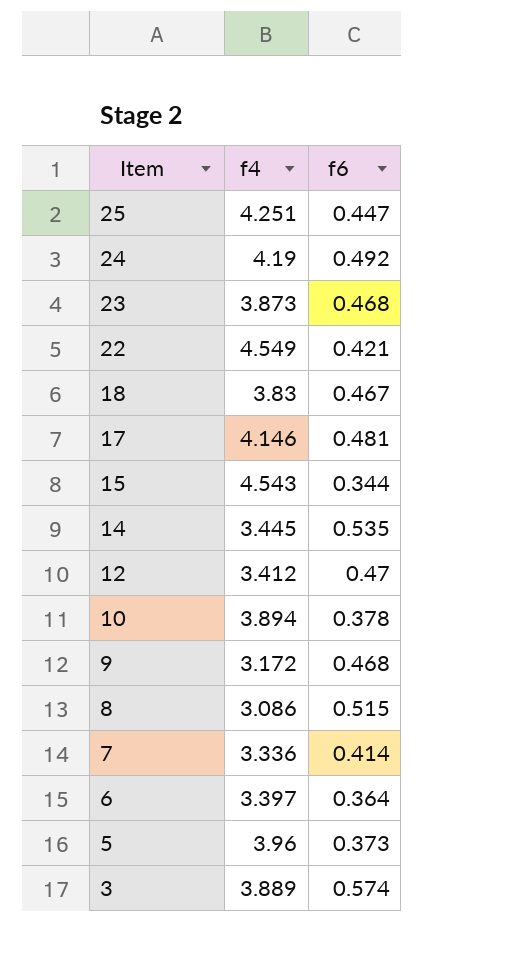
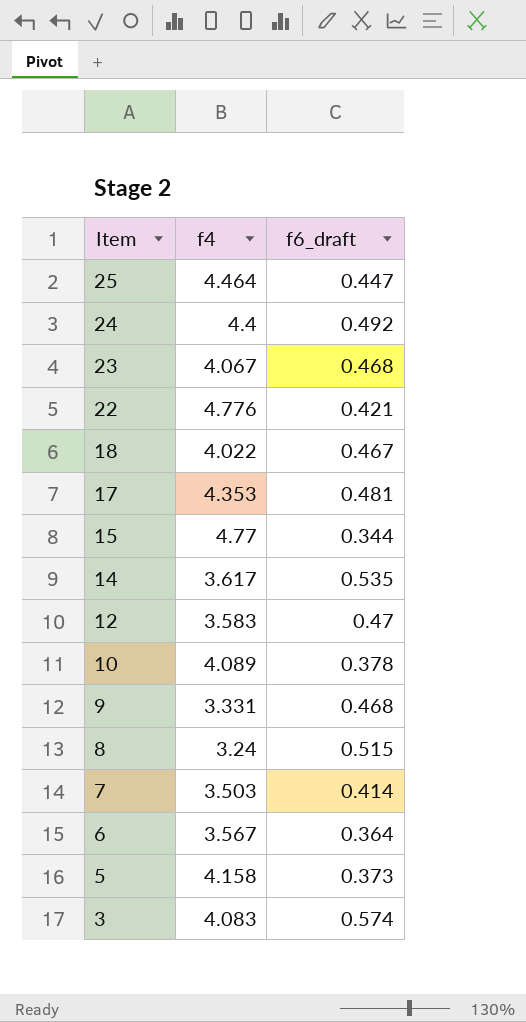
column name: f6 -> f6_draft
25 | f4: 4.251 -> 4.464
24 | f4: 4.19 -> 4.4
23 | f4: 3.873 -> 4.067
22 | f4: 4.549 -> 4.776
18 | f4: 3.83 -> 4.022
17 | f4: 4.146 -> 4.353
15 | f4: 4.543 -> 4.77
14 | f4: 3.445 -> 3.617
12 | f4: 3.412 -> 3.583
10 | f4: 3.894 -> 4.089
9 | f4: 3.172 -> 3.331
8 | f4: 3.086 -> 3.24
7 | f4: 3.336 -> 3.503
6 | f4: 3.397 -> 3.567
5 | f4: 3.96 -> 4.158
3 | f4: 3.889 -> 4.083

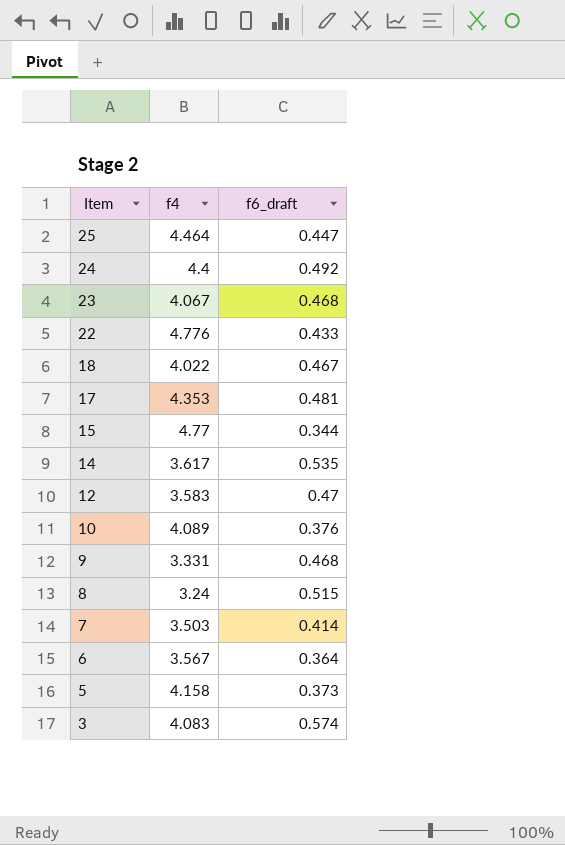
22 | f6_draft: 0.421 -> 0.433
10 | f6_draft: 0.378 -> 0.376

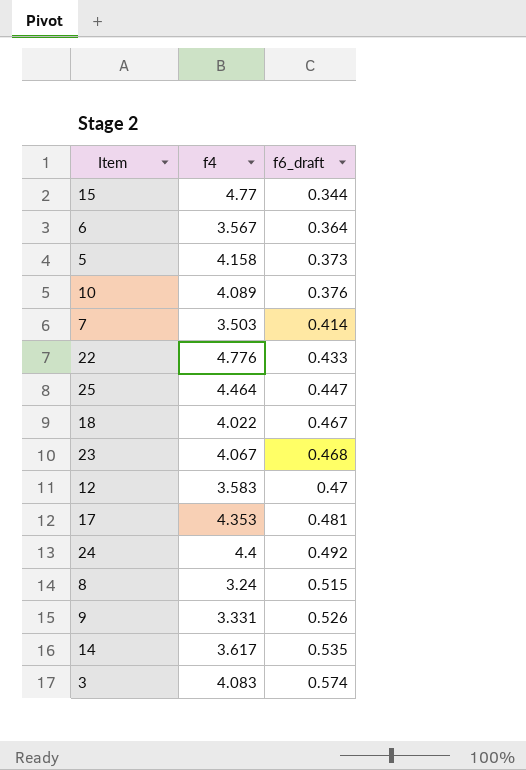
row order: Item descending -> f6_draft ascending
9 | f6_draft: 0.468 -> 0.526

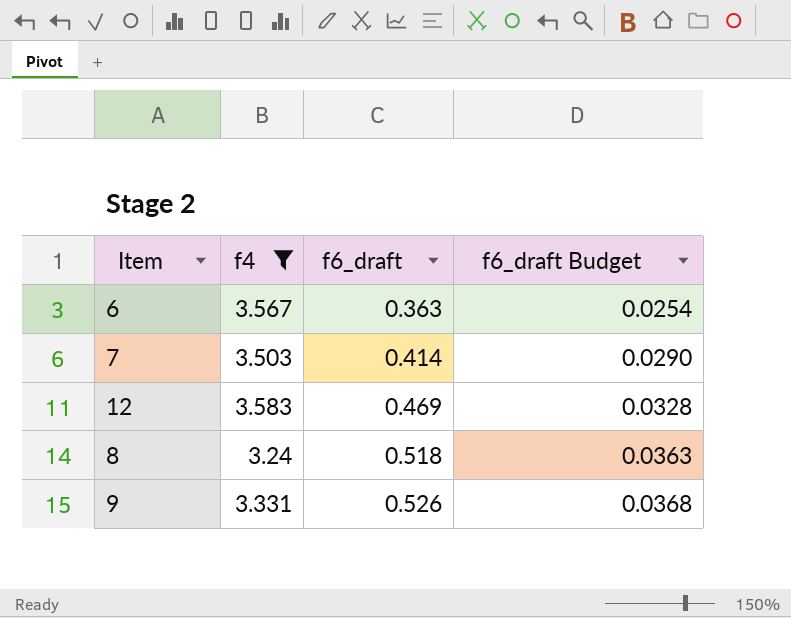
filter: none -> f4 <= 3.583
column f6_draft Budget | formula: none -> [f6_draft] * 0.07
6 | f6_draft: 0.364 -> 0.363
12 | f6_draft: 0.47 -> 0.469
8 | f6_draft: 0.515 -> 0.518

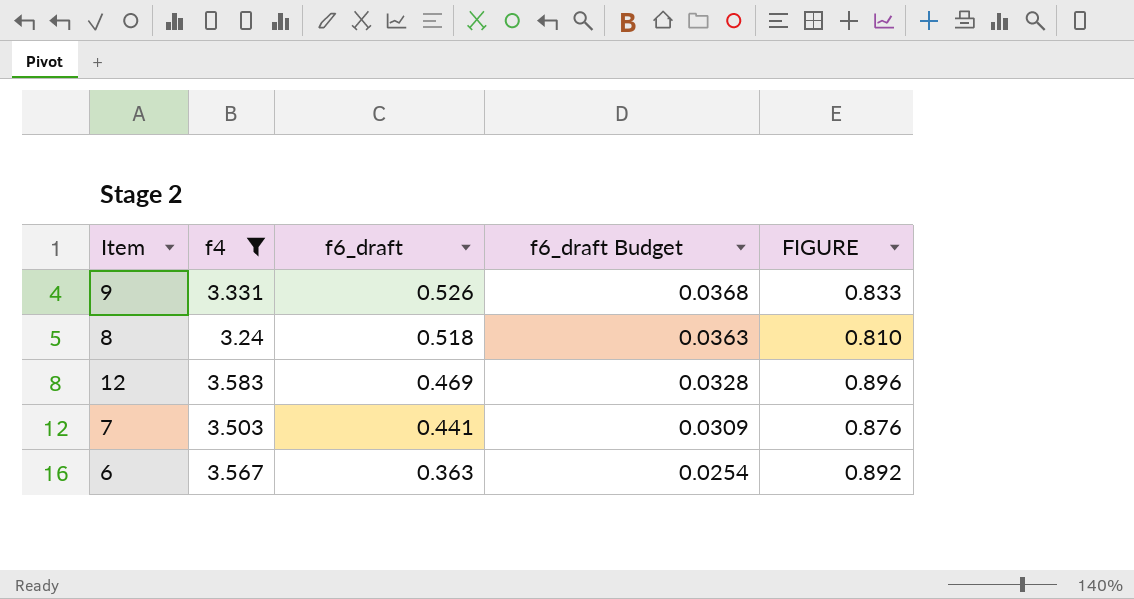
row order: f6_draft ascending -> f6_draft descending
column FIGURE | formula: none -> [f4] * 0.25
7 | f6_draft: 0.414 -> 0.441
7 | f6_draft Budget: 0.0290 -> 0.0309

